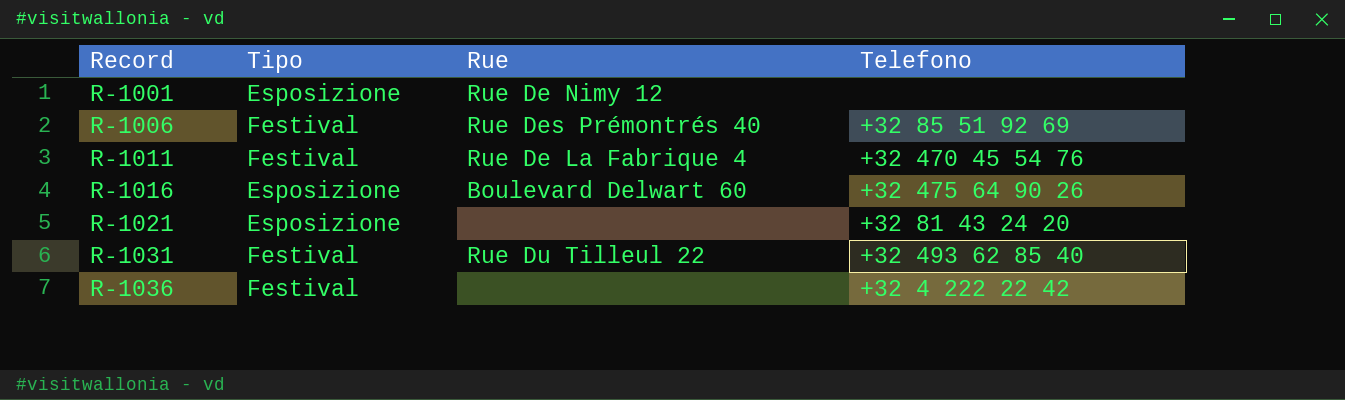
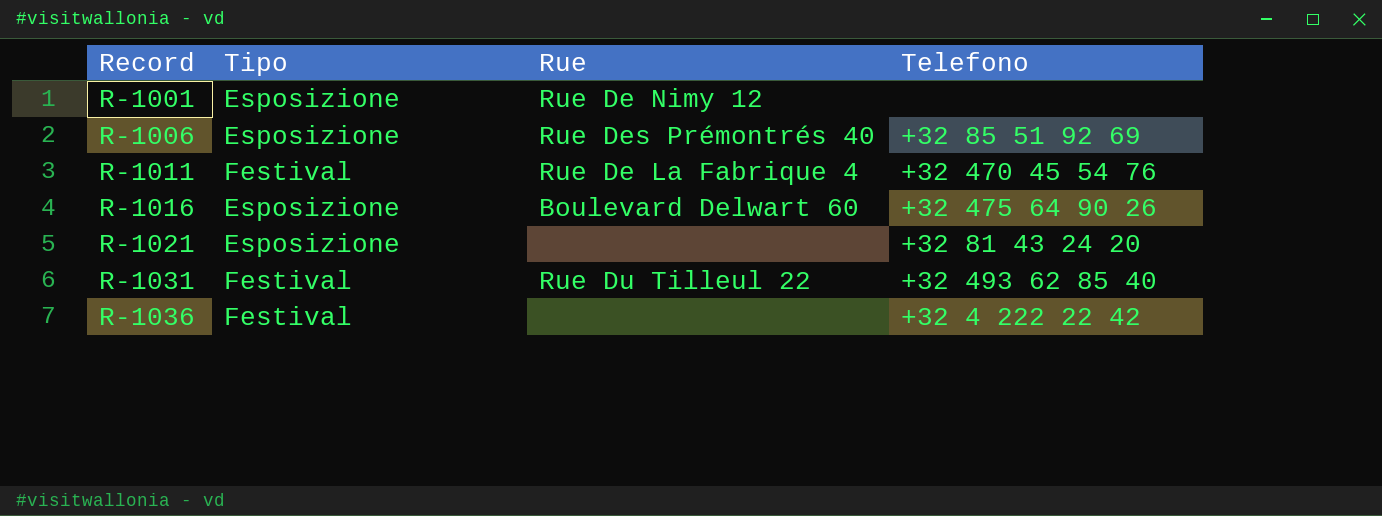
R-1006 | Tipo: Festival -> Esposizione

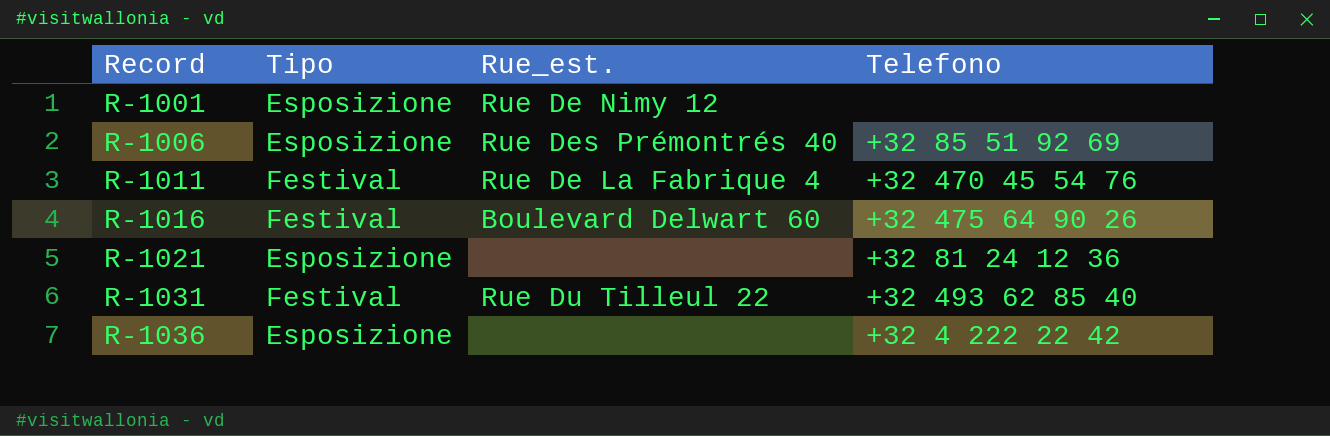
column name: Rue -> Rue_est.
R-1016 | Tipo: Esposizione -> Festival
R-1021 | Telefono: +32 81 43 24 20 -> +32 81 24 12 36
R-1036 | Tipo: Festival -> Esposizione

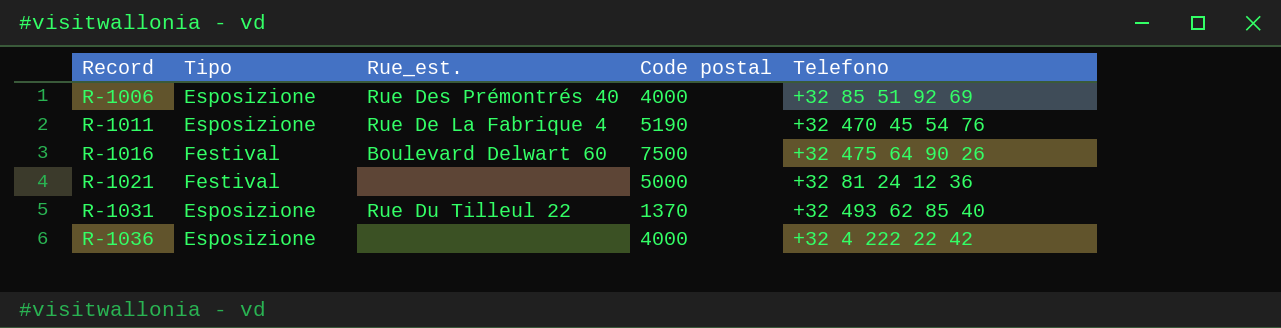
column Code postal | position: none -> 4
row R-1001: Esposizione | Rue De Nimy 12 | none -> none
R-1011 | Tipo: Festival -> Esposizione
R-1021 | Tipo: Esposizione -> Festival
R-1031 | Tipo: Festival -> Esposizione

